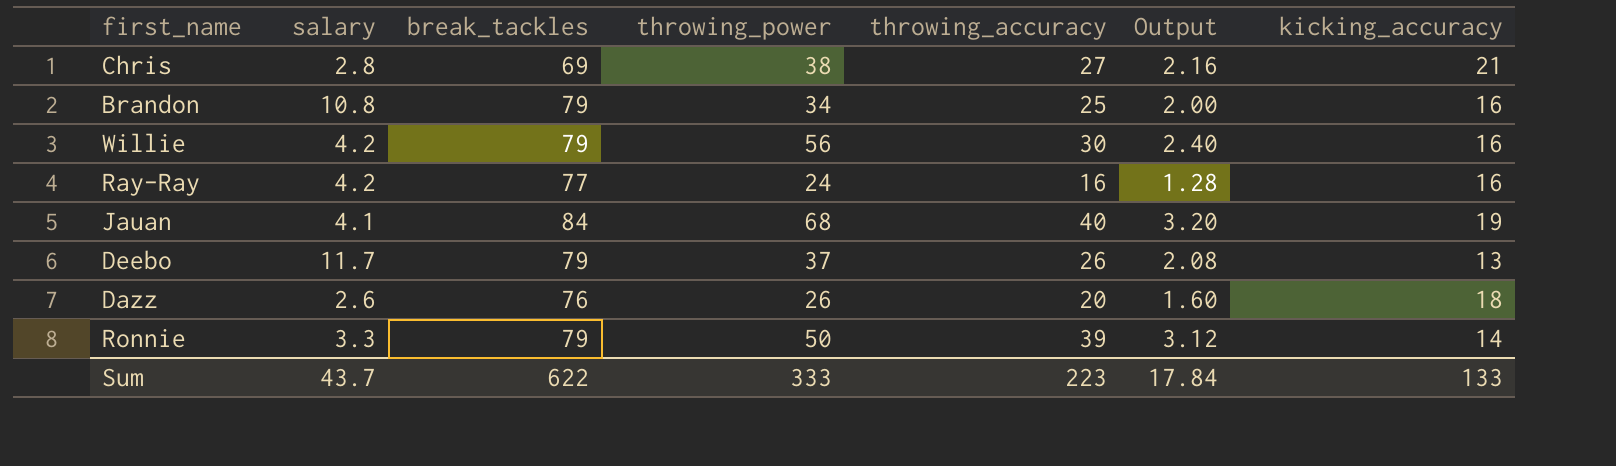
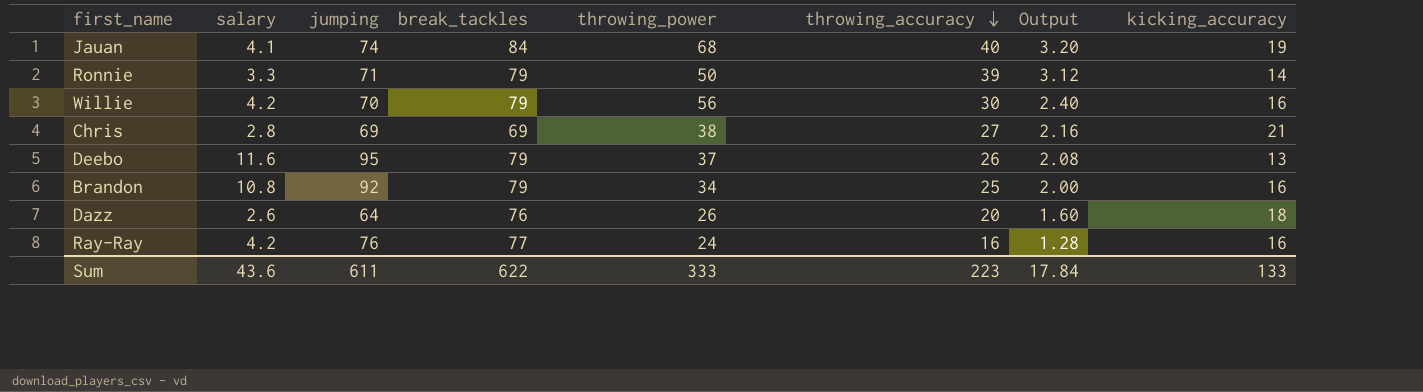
row order: none -> throwing_accuracy descending
column jumping | position: none -> 3
Deebo | salary: 11.7 -> 11.6
Sum | salary: 43.7 -> 43.6

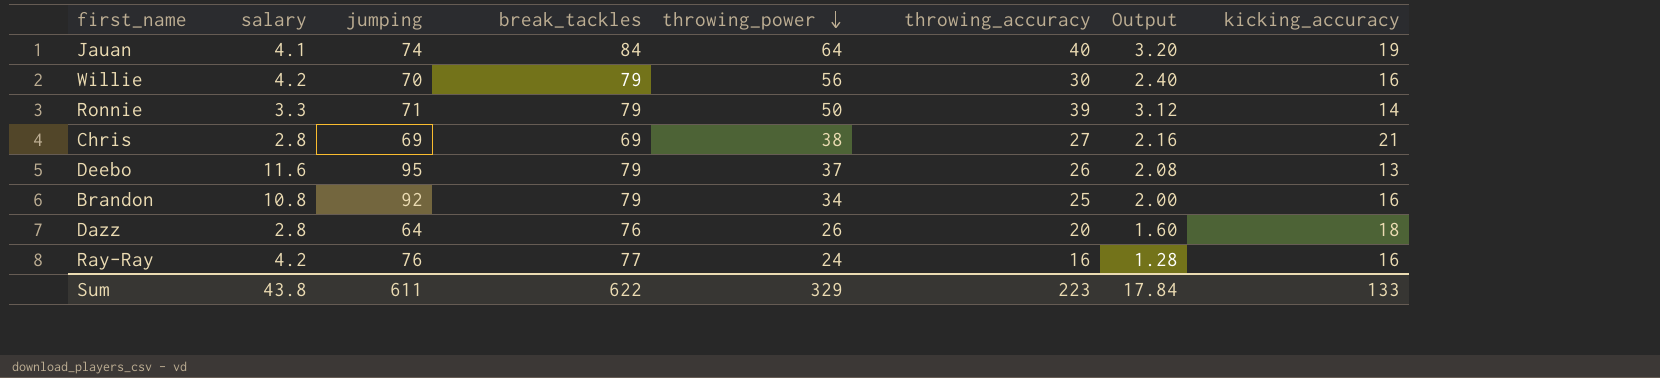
row order: throwing_accuracy descending -> throwing_power descending
Jauan | throwing_power: 68 -> 64
Dazz | salary: 2.6 -> 2.8
Sum | salary: 43.6 -> 43.8
Sum | throwing_power: 333 -> 329

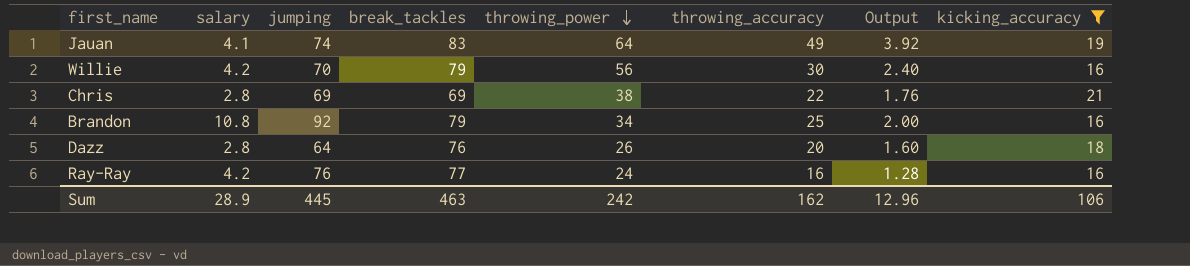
filter: none -> kicking_accuracy >= 16
Jauan | break_tackles: 84 -> 83
Jauan | throwing_accuracy: 40 -> 49
Jauan | Output: 3.20 -> 3.92
Chris | throwing_accuracy: 27 -> 22
Chris | Output: 2.16 -> 1.76
Sum | salary: 43.8 -> 28.9
Sum | jumping: 611 -> 445
Sum | break_tackles: 622 -> 463
Sum | throwing_power: 329 -> 242
Sum | throwing_accuracy: 223 -> 162
Sum | Output: 17.84 -> 12.96
Sum | kicking_accuracy: 133 -> 106

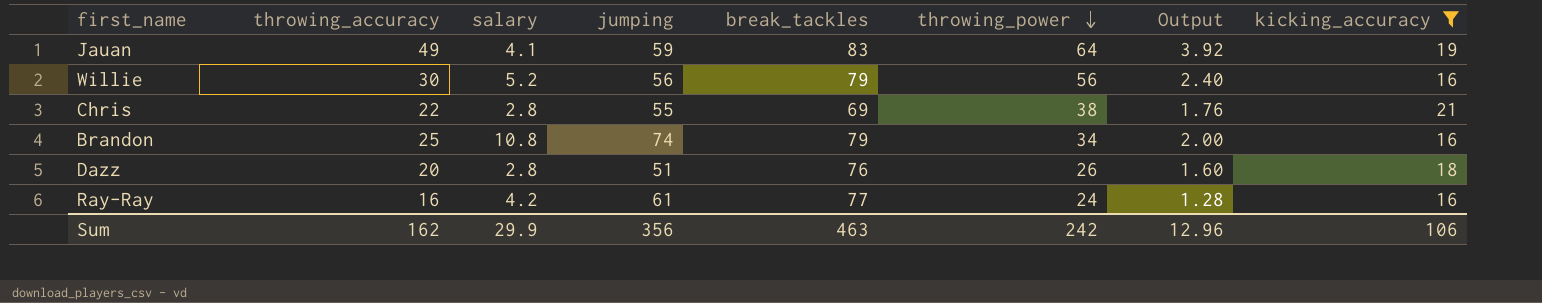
column throwing_accuracy | position: 6 -> 2
Jauan | jumping: 74 -> 59
Willie | salary: 4.2 -> 5.2
Willie | jumping: 70 -> 56
Chris | jumping: 69 -> 55
Brandon | jumping: 92 -> 74
Dazz | jumping: 64 -> 51
Ray-Ray | jumping: 76 -> 61
Sum | salary: 28.9 -> 29.9
Sum | jumping: 445 -> 356

